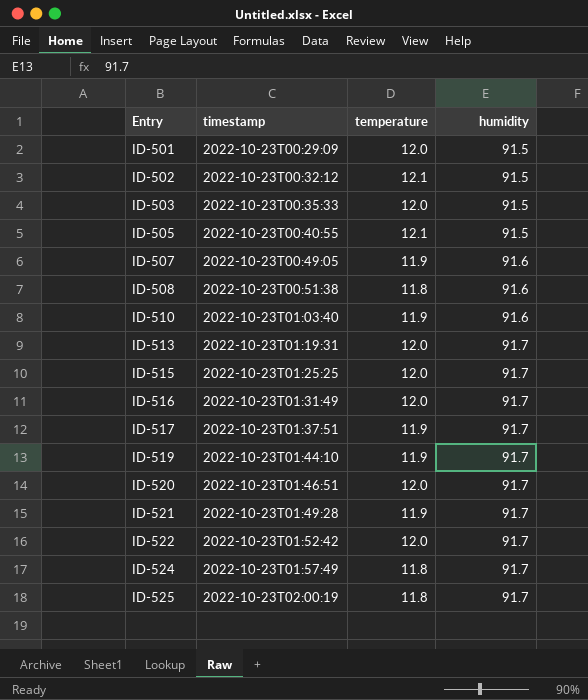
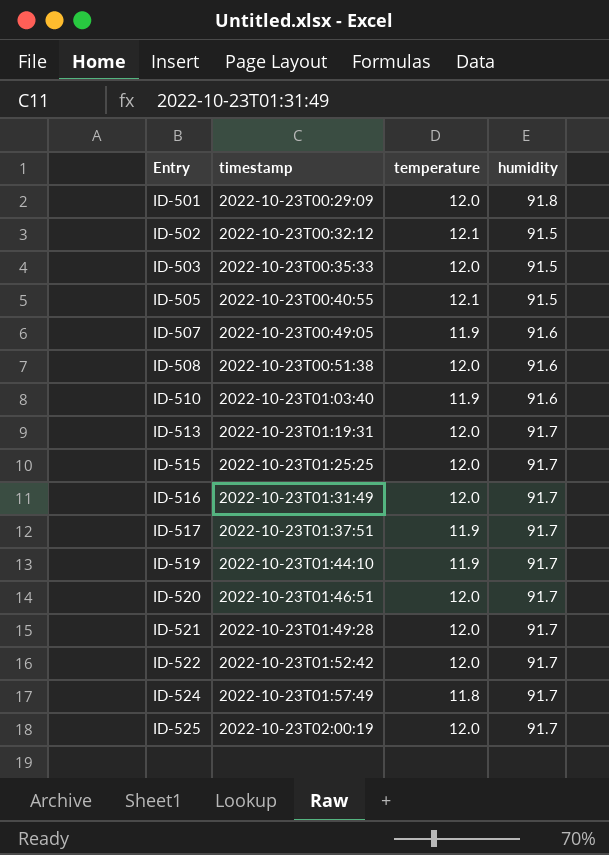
ID-501 | humidity: 91.5 -> 91.8
ID-508 | temperature: 11.8 -> 12.0
ID-521 | temperature: 11.9 -> 12.0
ID-525 | temperature: 11.8 -> 12.0

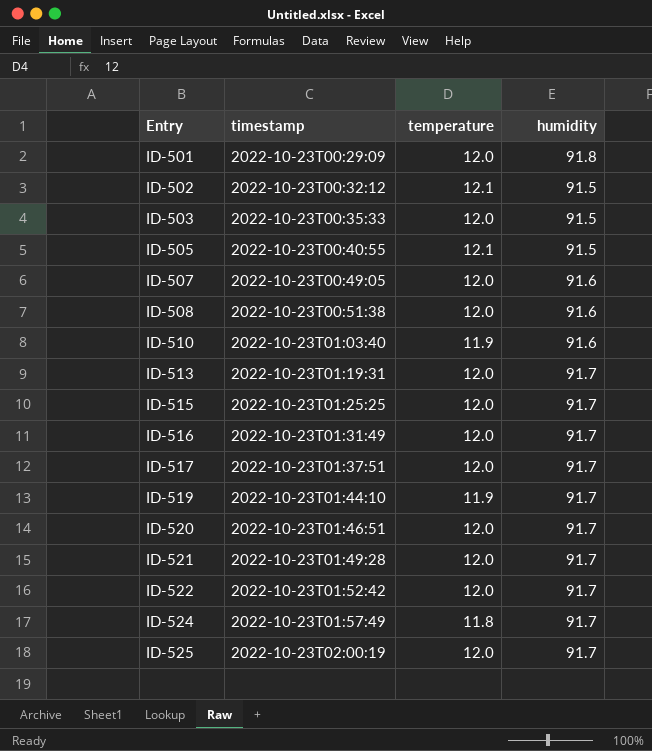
ID-507 | temperature: 11.9 -> 12.0
ID-517 | temperature: 11.9 -> 12.0

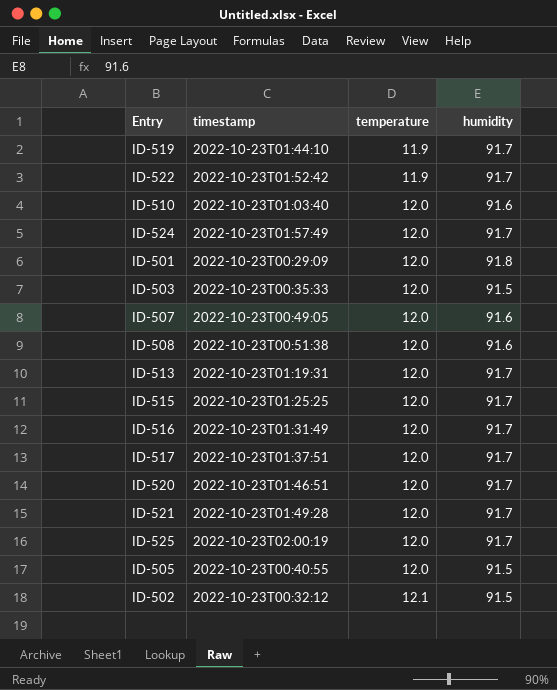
row order: Entry ascending -> temperature ascending
ID-522 | temperature: 12.0 -> 11.9
ID-510 | temperature: 11.9 -> 12.0
ID-524 | temperature: 11.8 -> 12.0
ID-505 | temperature: 12.1 -> 12.0

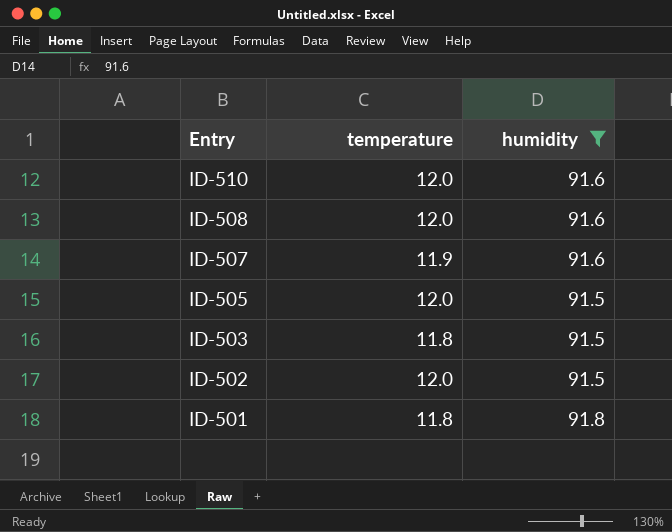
filter: none -> humidity != 91.7
row order: temperature ascending -> Entry descending
column timestamp | position: 2 -> none
ID-507 | temperature: 12.0 -> 11.9
ID-503 | temperature: 12.0 -> 11.8
ID-502 | temperature: 12.1 -> 12.0
ID-501 | temperature: 12.0 -> 11.8

